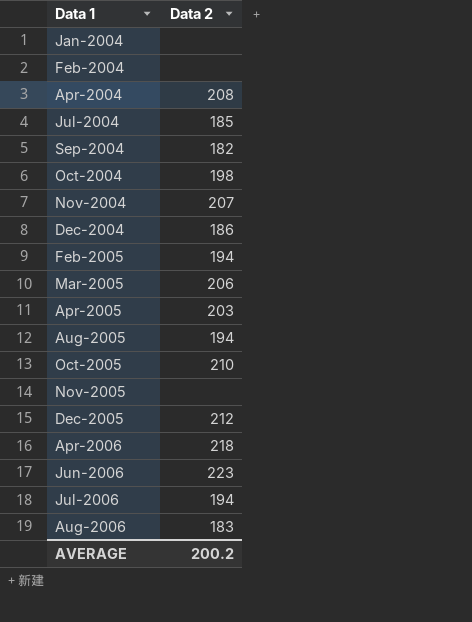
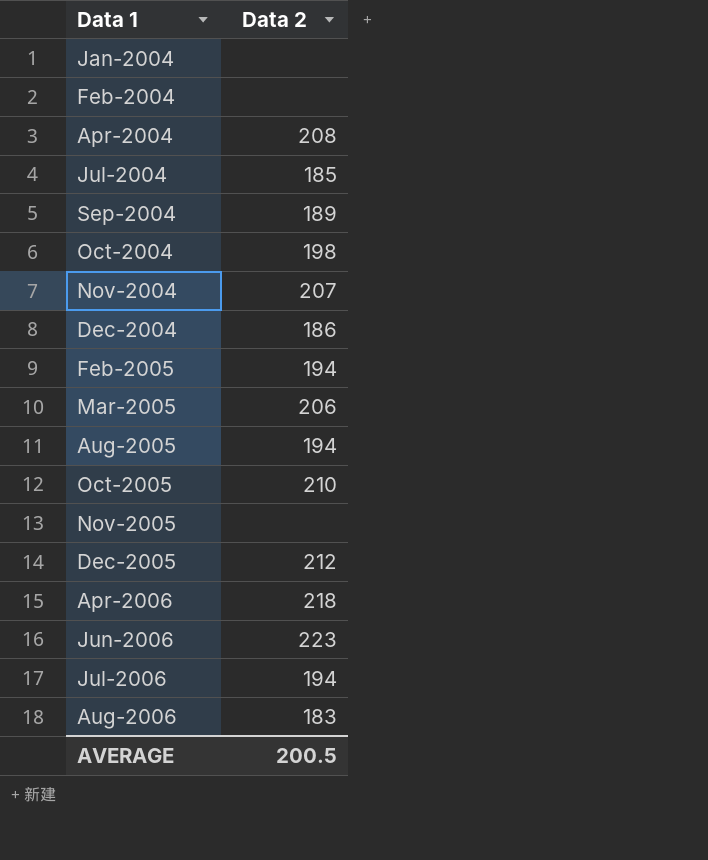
row Apr-2005: 203 -> none
Sep-2004 | Data 2: 182 -> 189
AVERAGE | Data 2: 200.2 -> 200.5

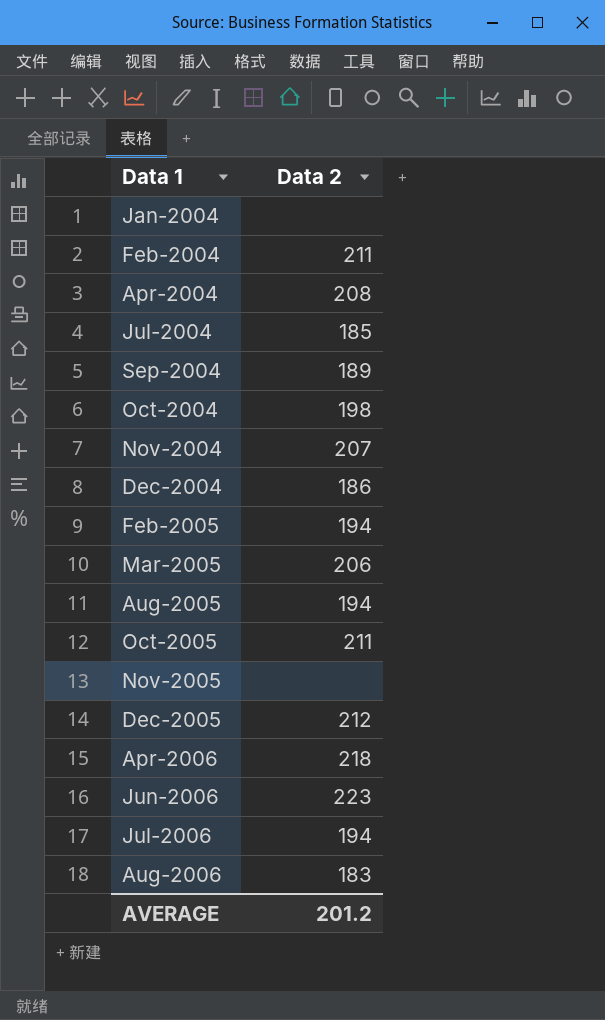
Feb-2004 | Data 2: none -> 211
Oct-2005 | Data 2: 210 -> 211
AVERAGE | Data 2: 200.5 -> 201.2

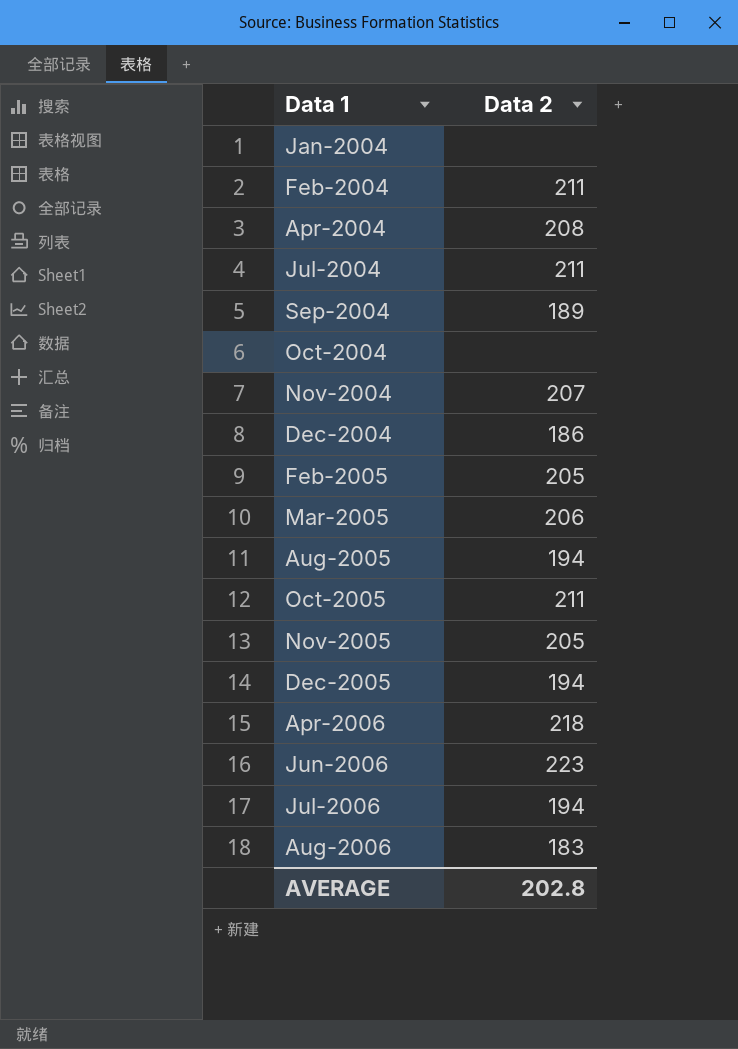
Jul-2004 | Data 2: 185 -> 211
Oct-2004 | Data 2: 198 -> none
Feb-2005 | Data 2: 194 -> 205
Nov-2005 | Data 2: none -> 205
Dec-2005 | Data 2: 212 -> 194
AVERAGE | Data 2: 201.2 -> 202.8

